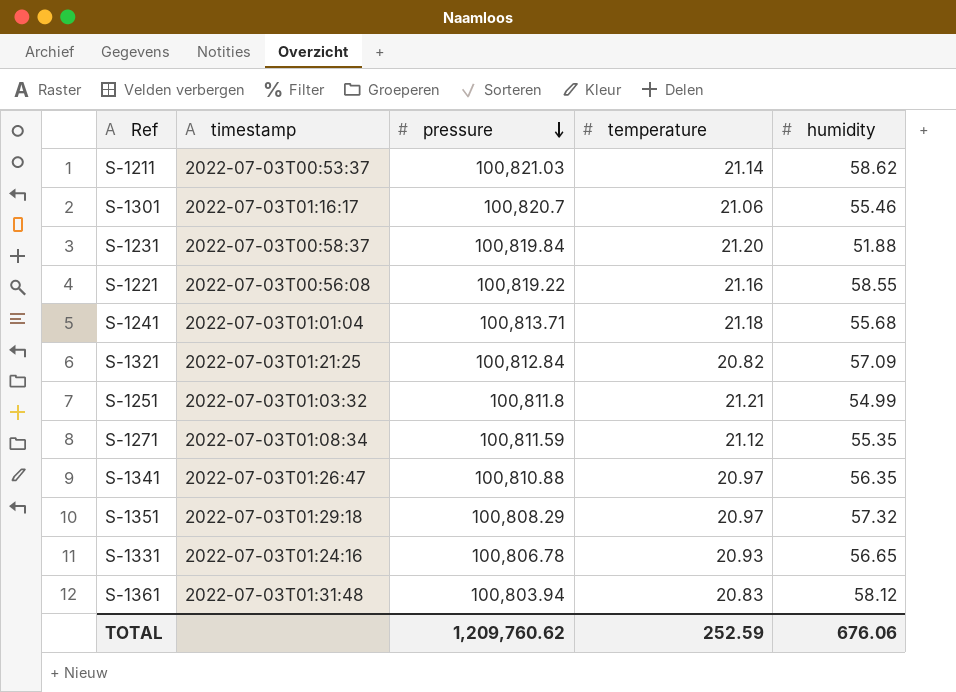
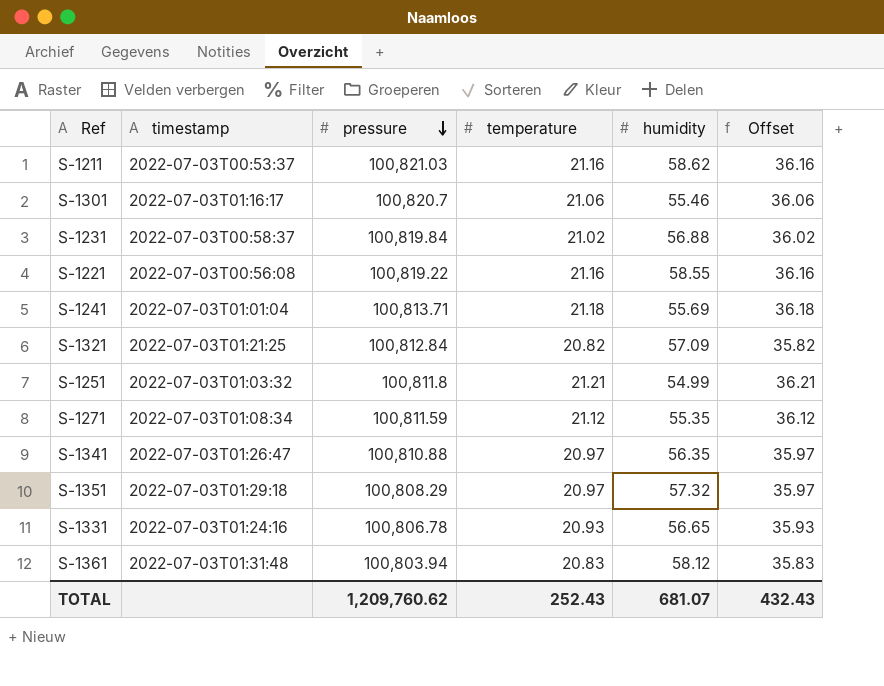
column Offset | formula: none -> [temperature] + 15
S-1211 | temperature: 21.14 -> 21.16
S-1231 | temperature: 21.20 -> 21.02
S-1231 | humidity: 51.88 -> 56.88
S-1241 | humidity: 55.68 -> 55.69
TOTAL | temperature: 252.59 -> 252.43
TOTAL | humidity: 676.06 -> 681.07

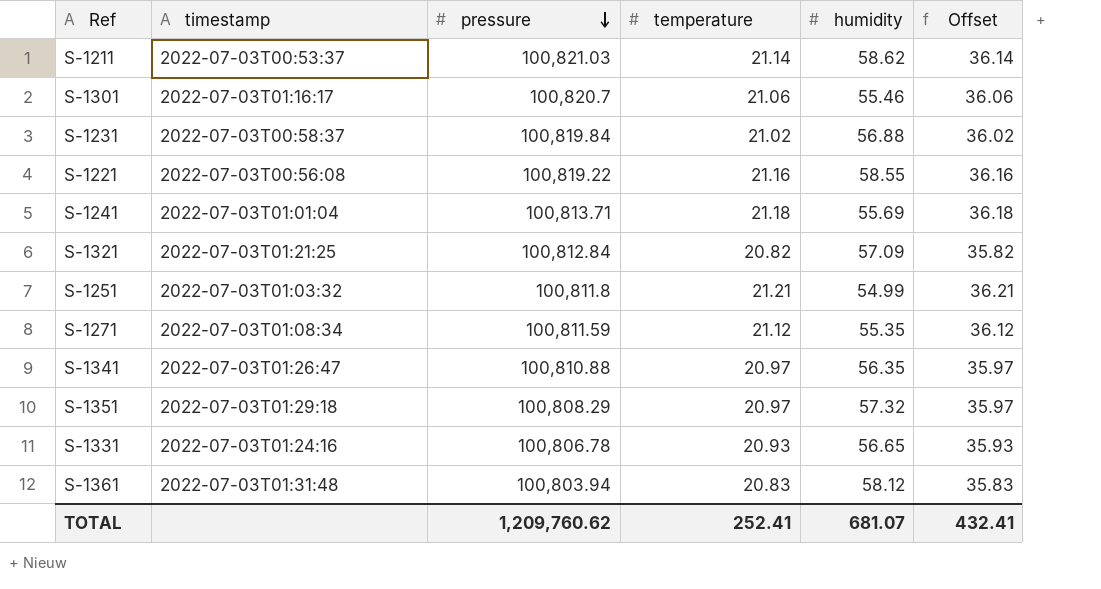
S-1211 | temperature: 21.16 -> 21.14
S-1211 | Offset: 36.16 -> 36.14
TOTAL | temperature: 252.43 -> 252.41
TOTAL | Offset: 432.43 -> 432.41

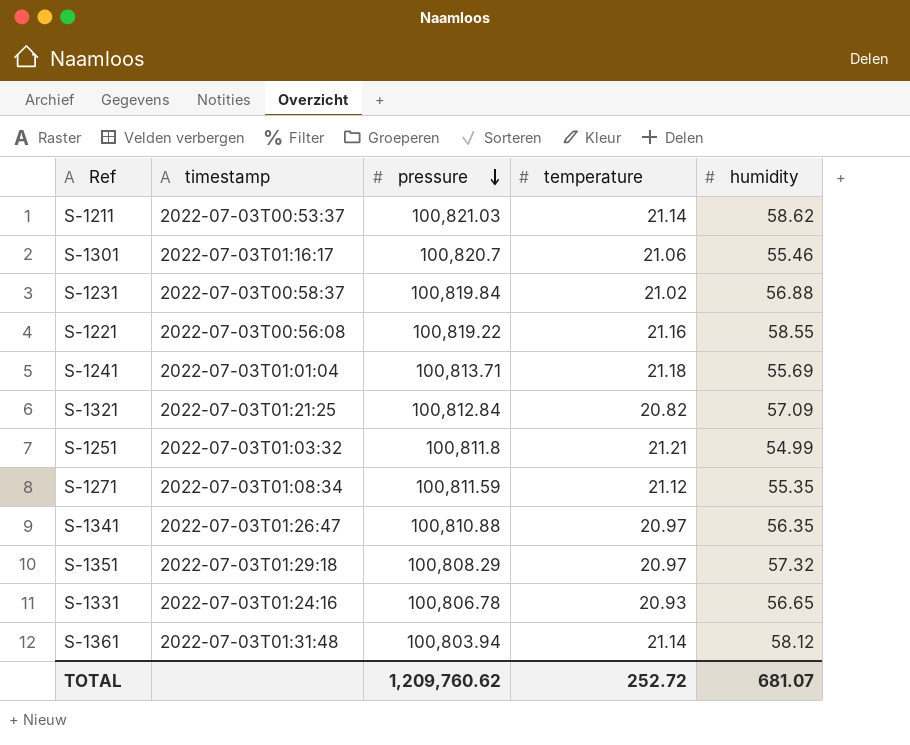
column Offset | formula: [temperature] + 15 -> none
S-1361 | temperature: 20.83 -> 21.14
TOTAL | temperature: 252.41 -> 252.72

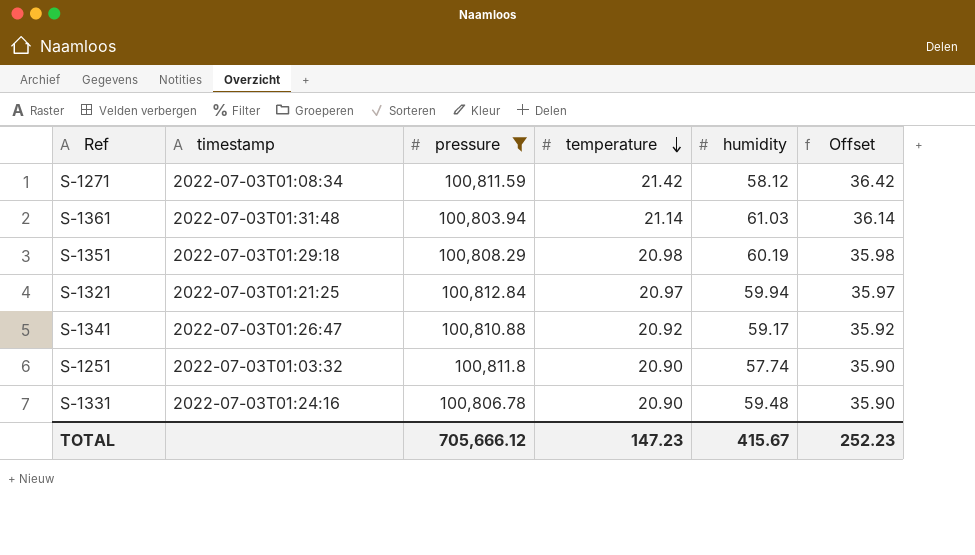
filter: none -> pressure <= 100,812.84
row order: pressure descending -> temperature descending
column Offset | formula: none -> [temperature] + 15
S-1271 | temperature: 21.12 -> 21.42
S-1271 | humidity: 55.35 -> 58.12
S-1361 | humidity: 58.12 -> 61.03
S-1351 | temperature: 20.97 -> 20.98
S-1351 | humidity: 57.32 -> 60.19
S-1321 | temperature: 20.82 -> 20.97
S-1321 | humidity: 57.09 -> 59.94
S-1341 | temperature: 20.97 -> 20.92
S-1341 | humidity: 56.35 -> 59.17
S-1251 | temperature: 21.21 -> 20.90
S-1251 | humidity: 54.99 -> 57.74
S-1331 | temperature: 20.93 -> 20.90
S-1331 | humidity: 56.65 -> 59.48
TOTAL | pressure: 1,209,760.62 -> 705,666.12
TOTAL | temperature: 252.72 -> 147.23
TOTAL | humidity: 681.07 -> 415.67

